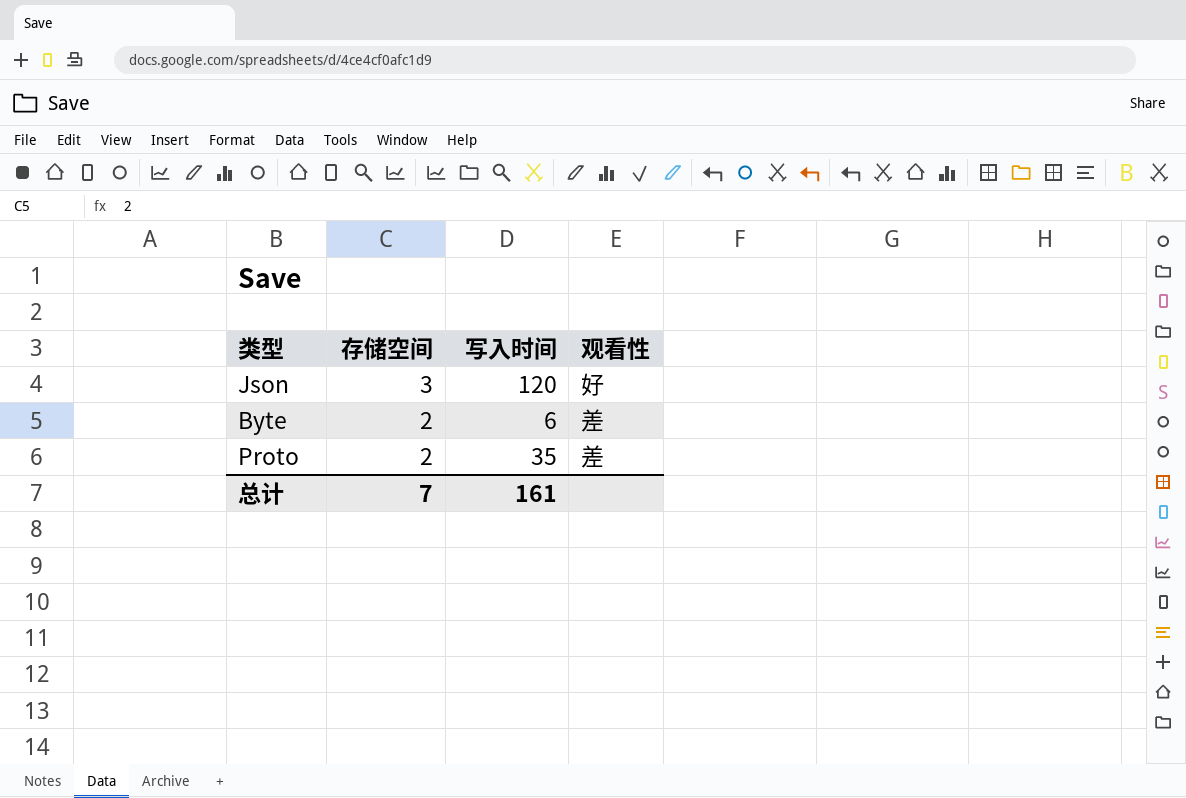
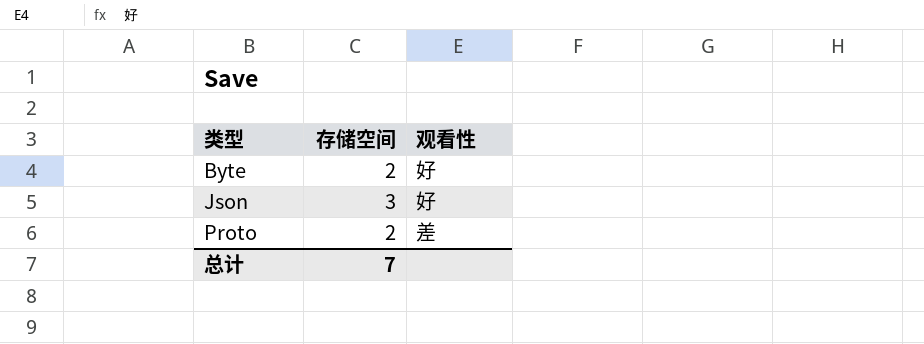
row order: 存储空间 descending -> 类型 ascending
column 写入时间 | position: 3 -> none
Byte | 观看性: 差 -> 好

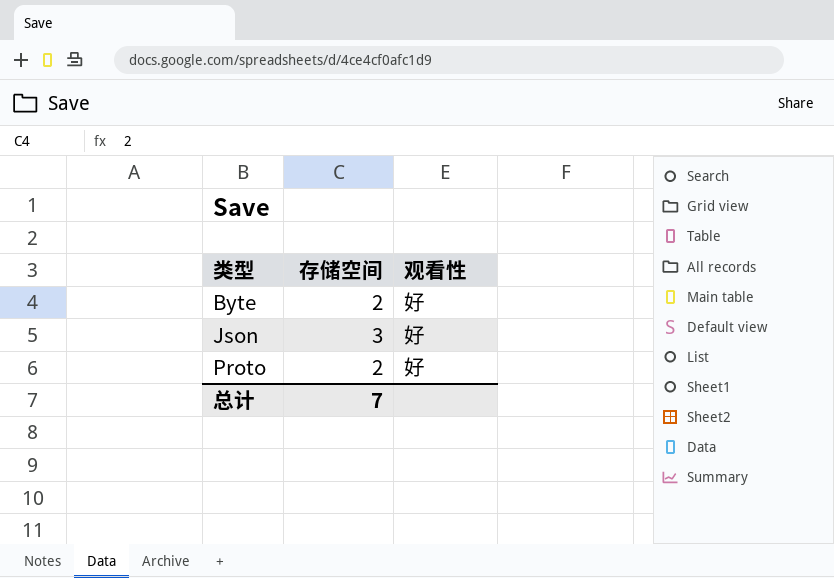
Proto | 观看性: 差 -> 好

